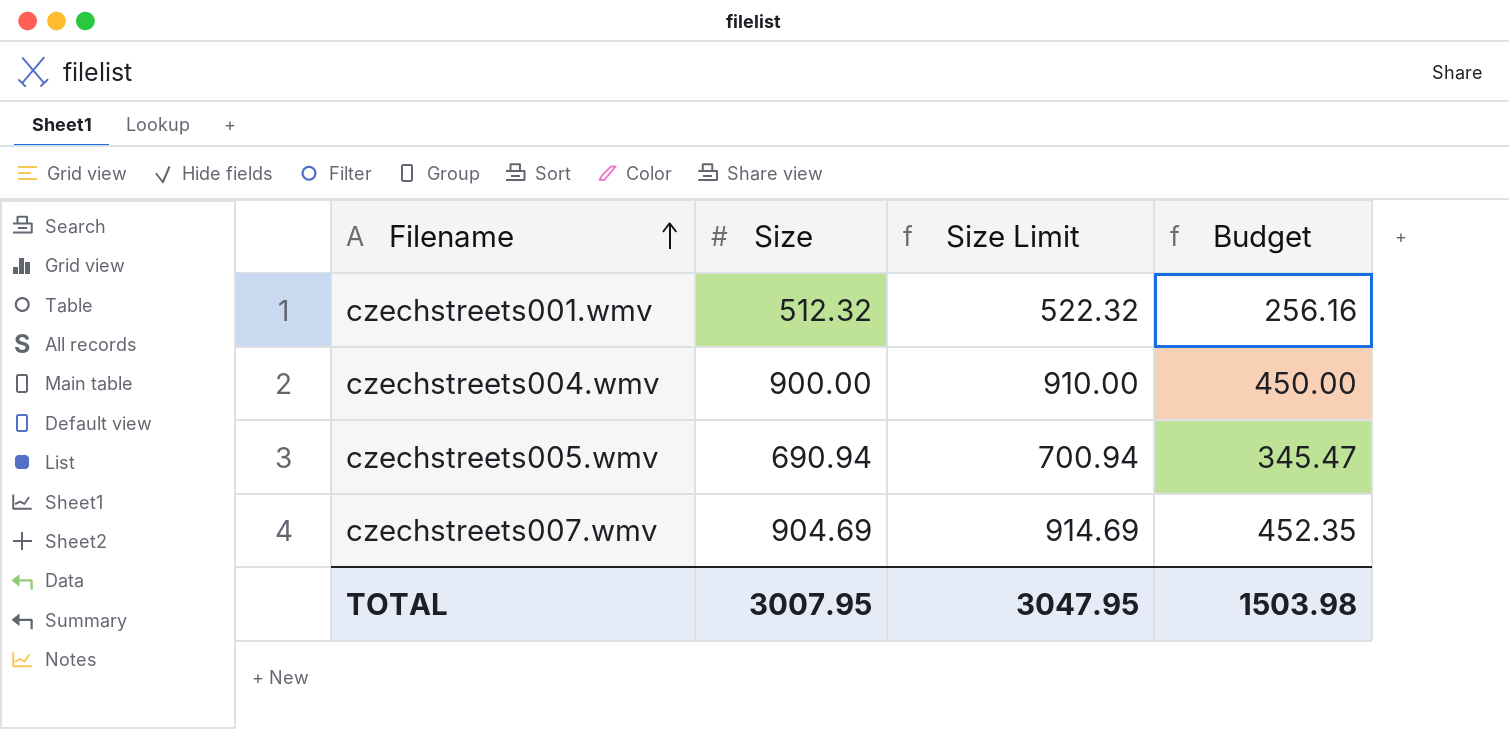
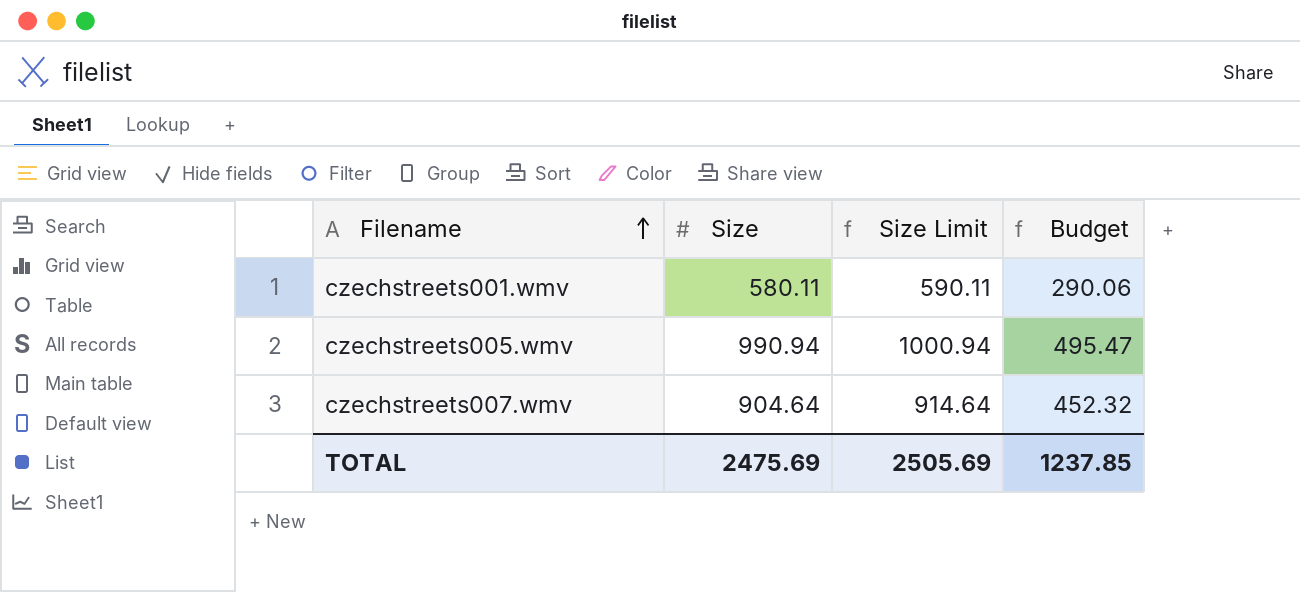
row czechstreets004.wmv: 900.00 | 910.00 | 450.00 -> none
czechstreets001.wmv | Size: 512.32 -> 580.11
czechstreets001.wmv | Size Limit: 522.32 -> 590.11
czechstreets001.wmv | Budget: 256.16 -> 290.06
czechstreets005.wmv | Size: 690.94 -> 990.94
czechstreets005.wmv | Size Limit: 700.94 -> 1000.94
czechstreets005.wmv | Budget: 345.47 -> 495.47
czechstreets007.wmv | Size: 904.69 -> 904.64
czechstreets007.wmv | Size Limit: 914.69 -> 914.64
czechstreets007.wmv | Budget: 452.35 -> 452.32
TOTAL | Size: 3007.95 -> 2475.69
TOTAL | Size Limit: 3047.95 -> 2505.69
TOTAL | Budget: 1503.98 -> 1237.85

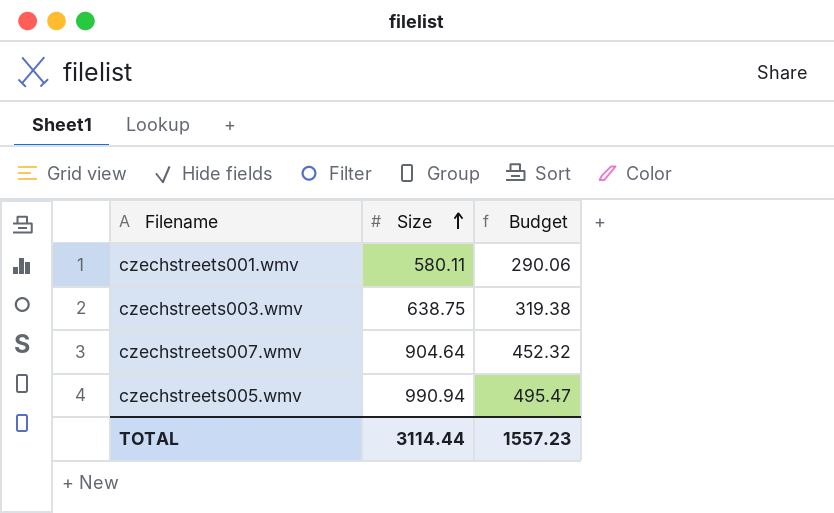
row order: Filename ascending -> Size ascending
column Size Limit | formula: [Size] + 10 -> none
row czechstreets003.wmv: none -> 638.75 | 319.38
TOTAL | Size: 2475.69 -> 3114.44
TOTAL | Budget: 1237.85 -> 1557.23

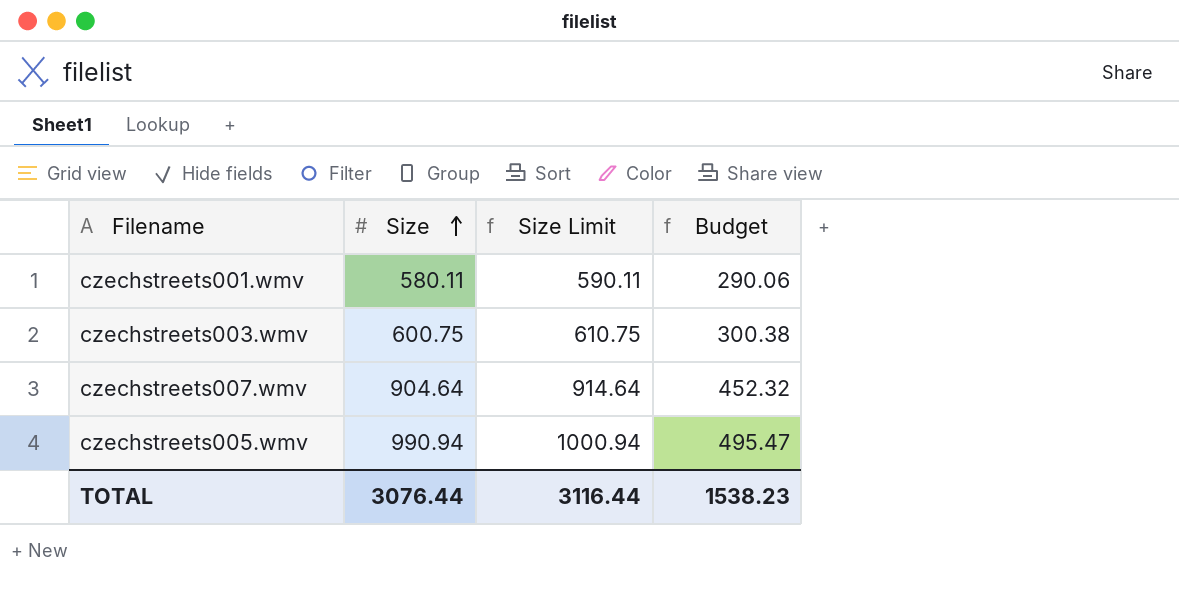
column Size Limit | formula: none -> [Size] + 10
czechstreets003.wmv | Size: 638.75 -> 600.75
czechstreets003.wmv | Budget: 319.38 -> 300.38
TOTAL | Size: 3114.44 -> 3076.44
TOTAL | Budget: 1557.23 -> 1538.23

